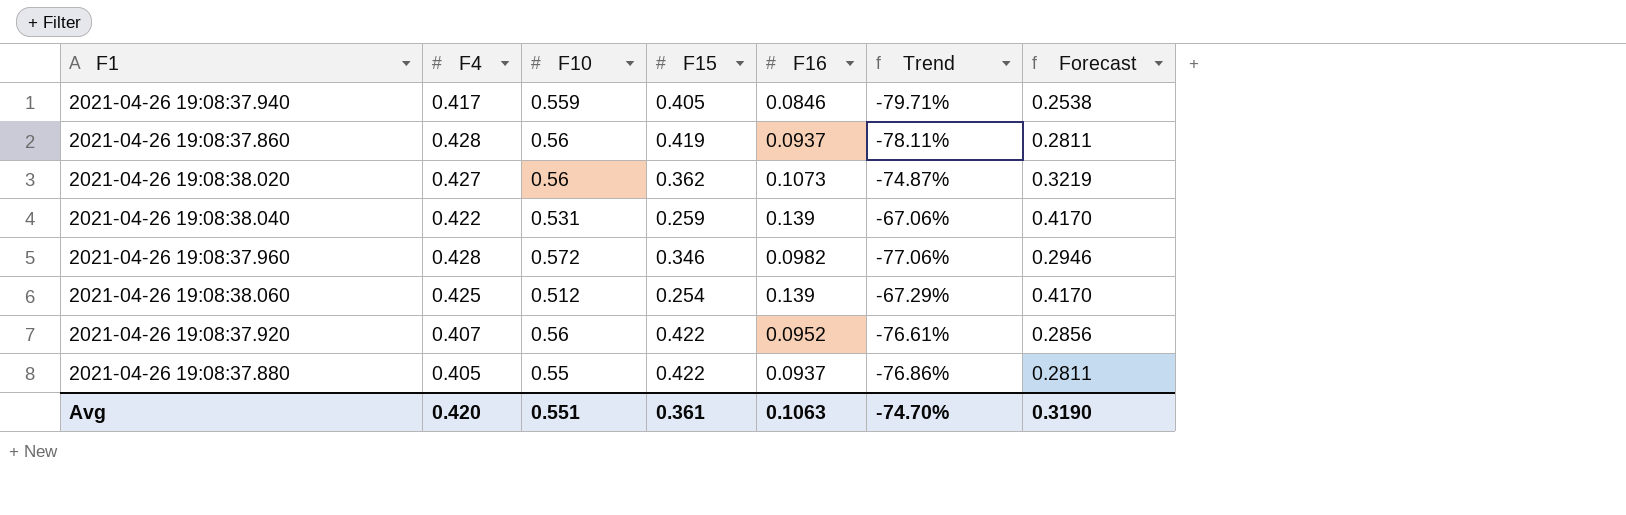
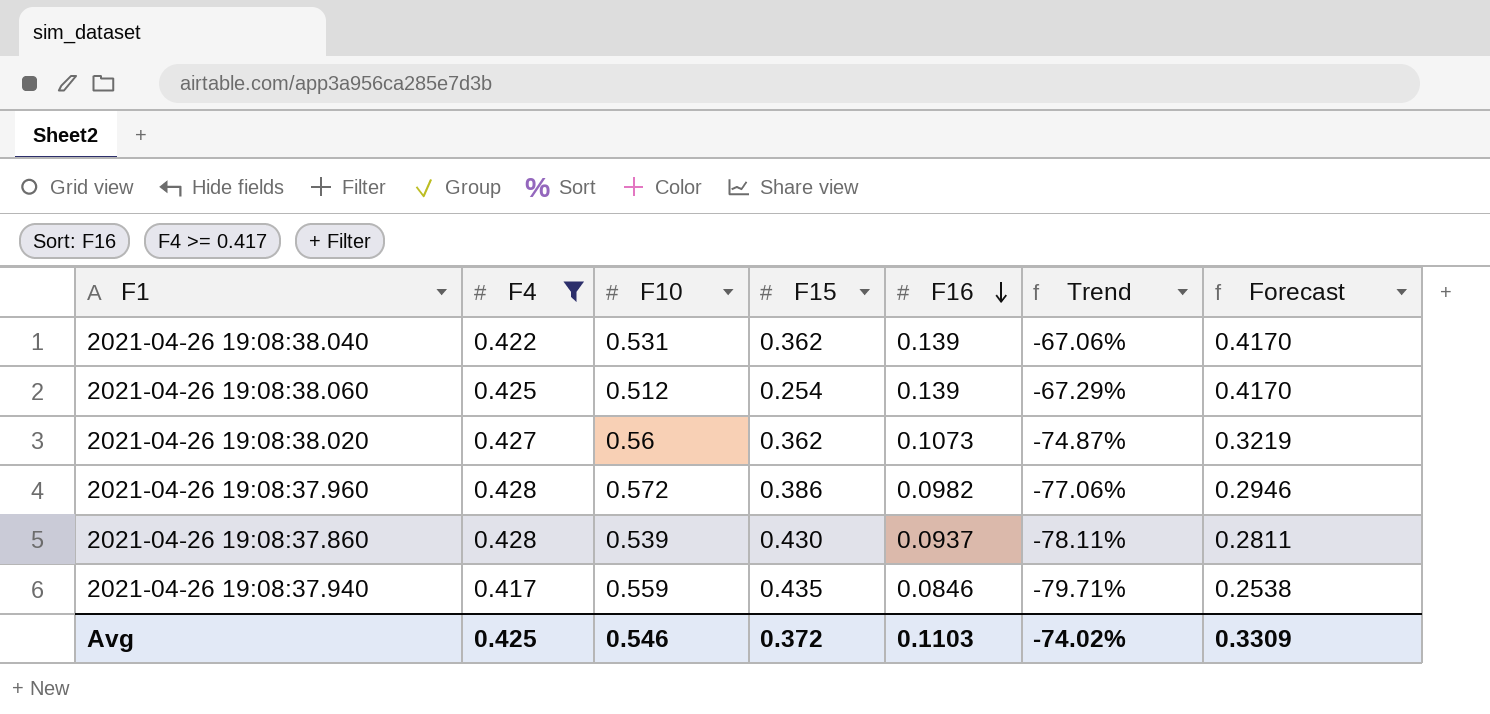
filter: none -> F4 >= 0.417
row order: none -> F16 descending
2021-04-26 19:08:38.040 | F15: 0.259 -> 0.362
2021-04-26 19:08:37.960 | F15: 0.346 -> 0.386
2021-04-26 19:08:37.860 | F10: 0.56 -> 0.539
2021-04-26 19:08:37.860 | F15: 0.419 -> 0.430
2021-04-26 19:08:37.940 | F15: 0.405 -> 0.435
Avg | F4: 0.420 -> 0.425
Avg | F10: 0.551 -> 0.546
Avg | F15: 0.361 -> 0.372
Avg | F16: 0.1063 -> 0.1103
Avg | Trend: -74.70% -> -74.02%
Avg | Forecast: 0.3190 -> 0.3309

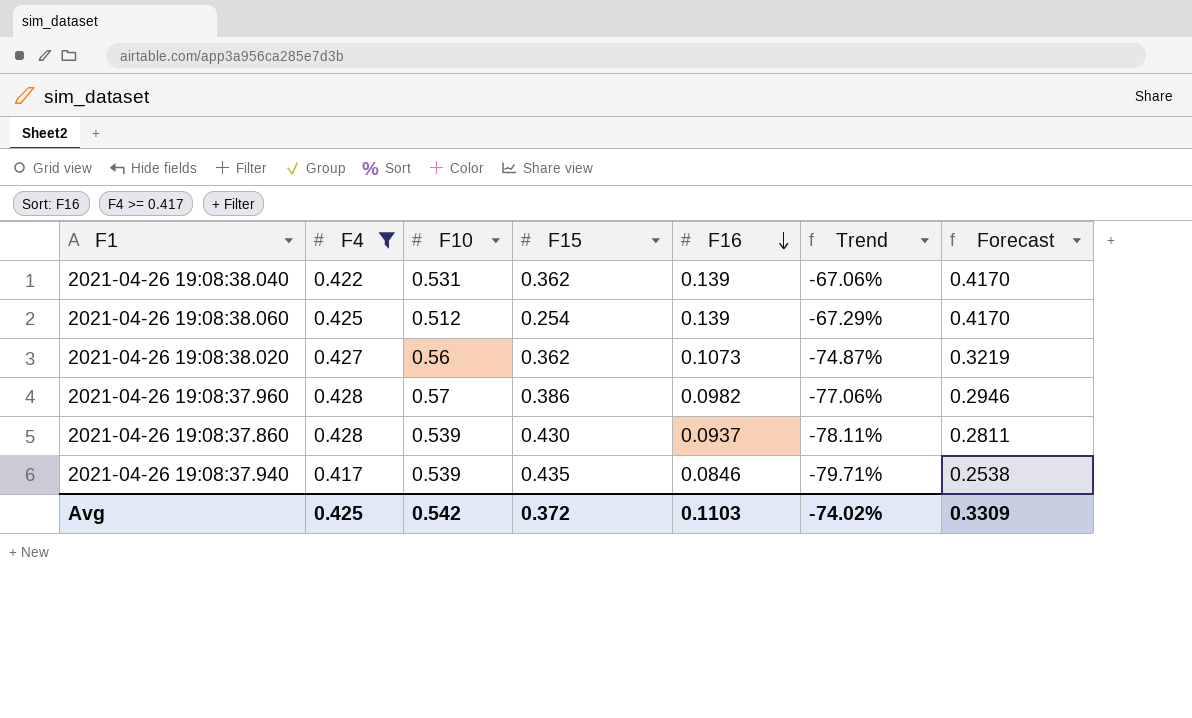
2021-04-26 19:08:37.960 | F10: 0.572 -> 0.57
2021-04-26 19:08:37.940 | F10: 0.559 -> 0.539
Avg | F10: 0.546 -> 0.542

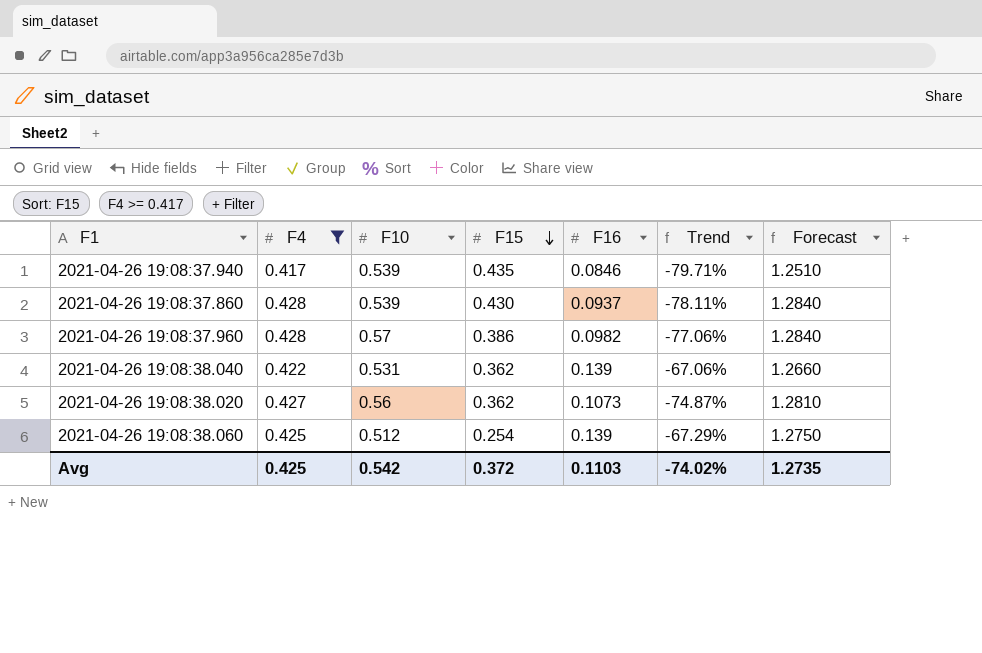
row order: F16 descending -> F15 descending
column Forecast | formula: [F16] * 3 -> [F4] * 3
Avg | Forecast: 0.3309 -> 1.2735

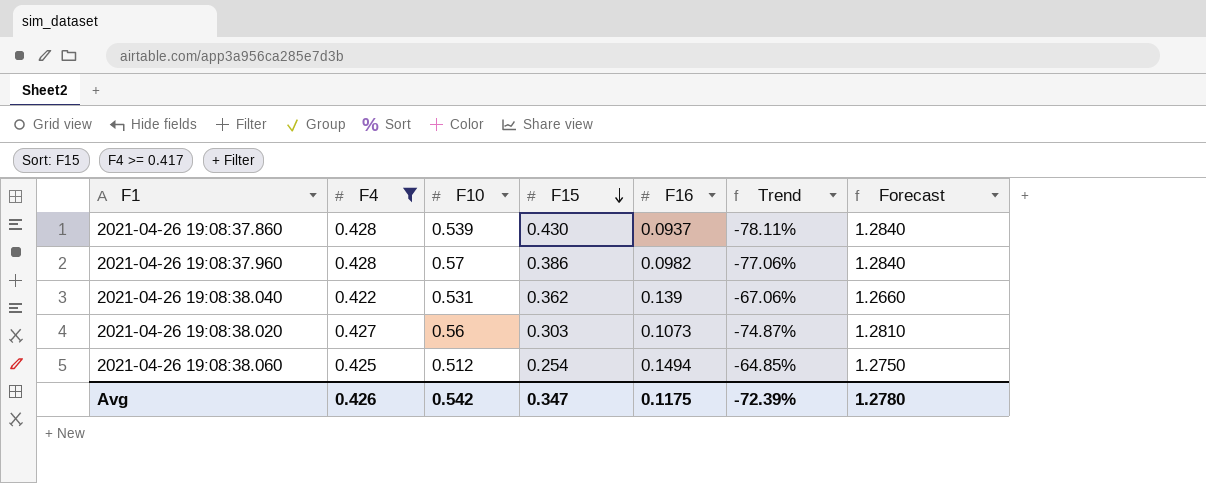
row 2021-04-26 19:08:37.940: 0.417 | 0.539 | 0.435 | 0.0846 | -79.71% | 1.2510 -> none
2021-04-26 19:08:38.020 | F15: 0.362 -> 0.303
2021-04-26 19:08:38.060 | F16: 0.139 -> 0.1494
2021-04-26 19:08:38.060 | Trend: -67.29% -> -64.85%
Avg | F4: 0.425 -> 0.426
Avg | F15: 0.372 -> 0.347
Avg | F16: 0.1103 -> 0.1175
Avg | Trend: -74.02% -> -72.39%
Avg | Forecast: 1.2735 -> 1.2780

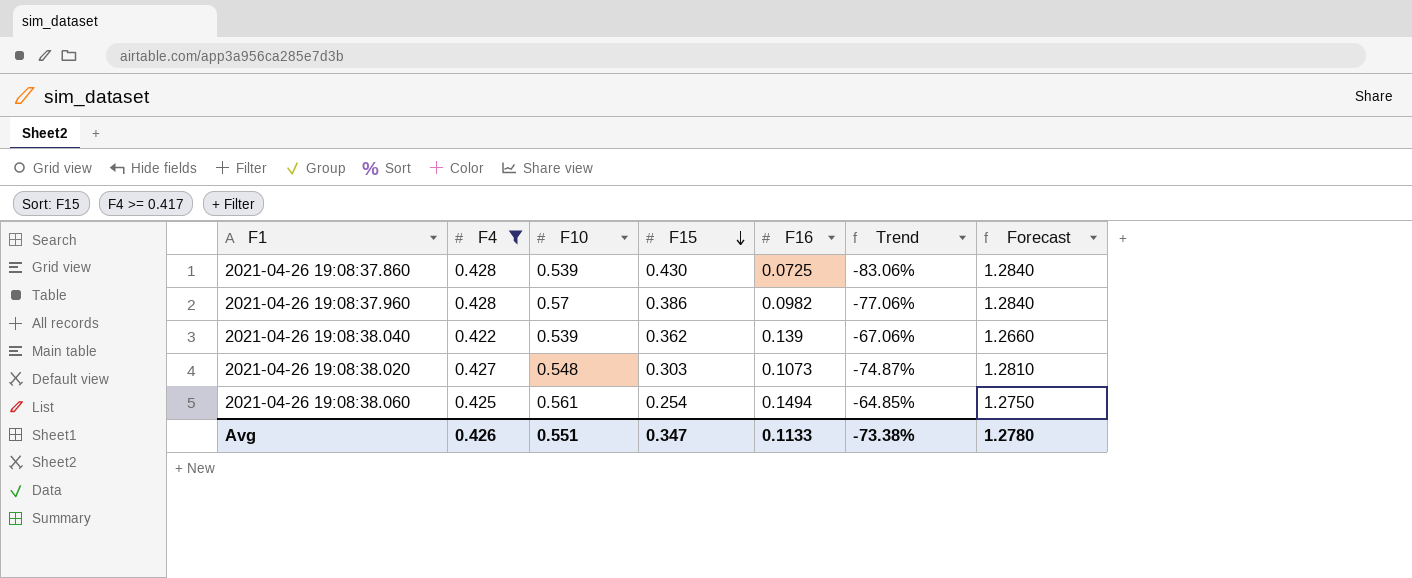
2021-04-26 19:08:37.860 | F16: 0.0937 -> 0.0725
2021-04-26 19:08:37.860 | Trend: -78.11% -> -83.06%
2021-04-26 19:08:38.040 | F10: 0.531 -> 0.539
2021-04-26 19:08:38.020 | F10: 0.56 -> 0.548
2021-04-26 19:08:38.060 | F10: 0.512 -> 0.561
Avg | F10: 0.542 -> 0.551
Avg | F16: 0.1175 -> 0.1133
Avg | Trend: -72.39% -> -73.38%

